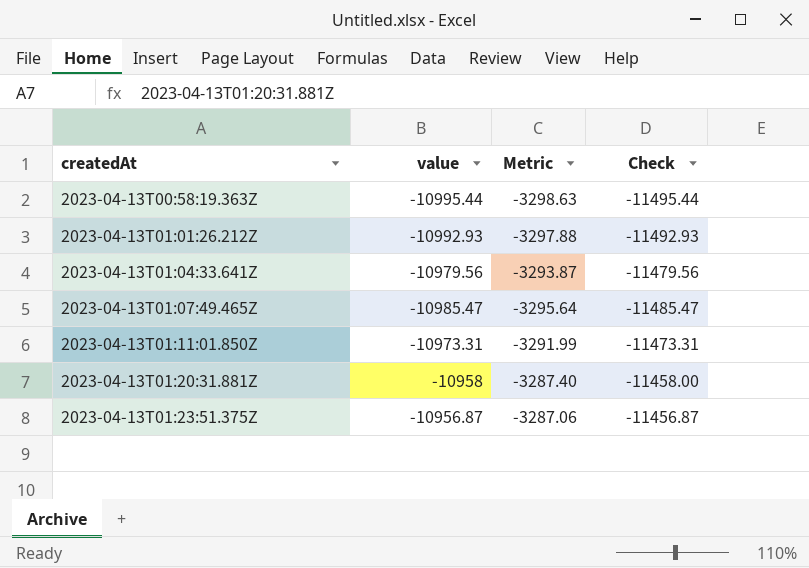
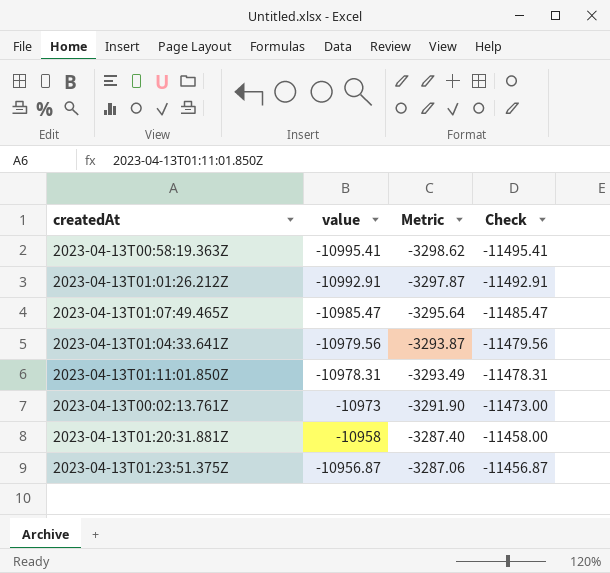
row order: createdAt ascending -> value ascending
2023-04-13T00:58:19.363Z | value: -10995.44 -> -10995.41
2023-04-13T00:58:19.363Z | Metric: -3298.63 -> -3298.62
2023-04-13T00:58:19.363Z | Check: -11495.44 -> -11495.41
2023-04-13T01:01:26.212Z | value: -10992.93 -> -10992.91
2023-04-13T01:01:26.212Z | Metric: -3297.88 -> -3297.87
2023-04-13T01:01:26.212Z | Check: -11492.93 -> -11492.91
2023-04-13T01:11:01.850Z | value: -10973.31 -> -10978.31
2023-04-13T01:11:01.850Z | Metric: -3291.99 -> -3293.49
2023-04-13T01:11:01.850Z | Check: -11473.31 -> -11478.31
row 2023-04-13T00:02:13.761Z: none -> -10973 | -3291.90 | -11473.00

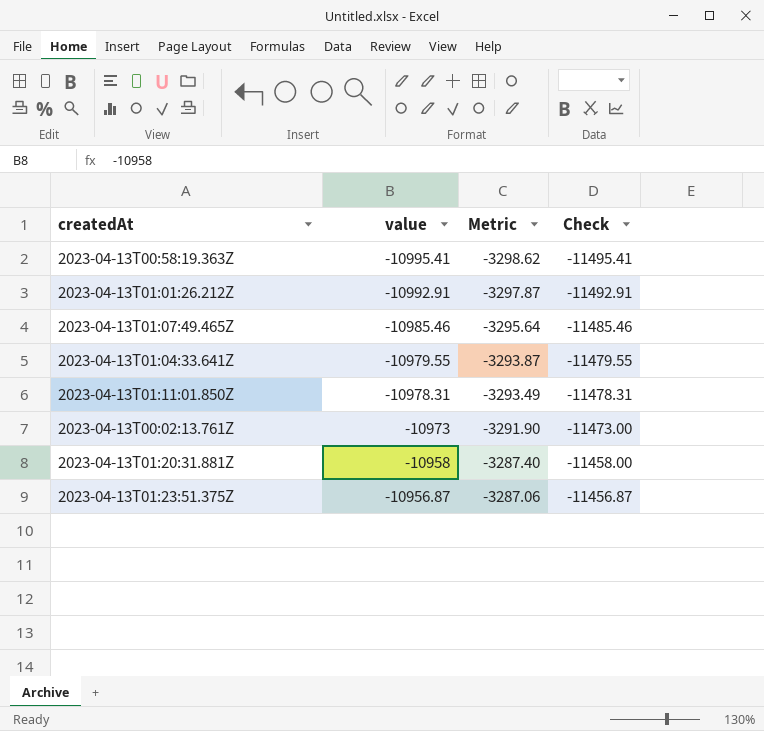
2023-04-13T01:07:49.465Z | value: -10985.47 -> -10985.46
2023-04-13T01:07:49.465Z | Check: -11485.47 -> -11485.46
2023-04-13T01:04:33.641Z | value: -10979.56 -> -10979.55
2023-04-13T01:04:33.641Z | Check: -11479.56 -> -11479.55

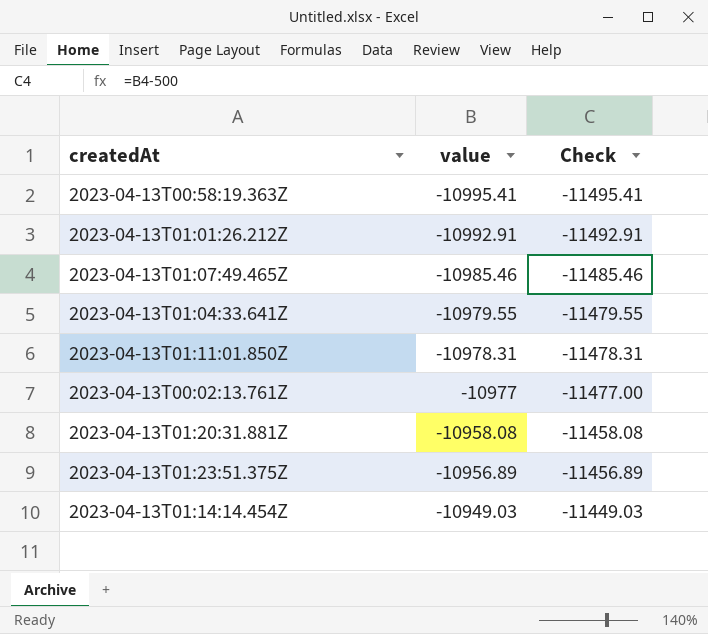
column Metric | formula: [value] * 0.3 -> none
2023-04-13T00:02:13.761Z | value: -10973 -> -10977
2023-04-13T00:02:13.761Z | Check: -11473.00 -> -11477.00
2023-04-13T01:20:31.881Z | value: -10958 -> -10958.08
2023-04-13T01:20:31.881Z | Check: -11458.00 -> -11458.08
2023-04-13T01:23:51.375Z | value: -10956.87 -> -10956.89
2023-04-13T01:23:51.375Z | Check: -11456.87 -> -11456.89
row 2023-04-13T01:14:14.454Z: none -> -10949.03 | -11449.03

